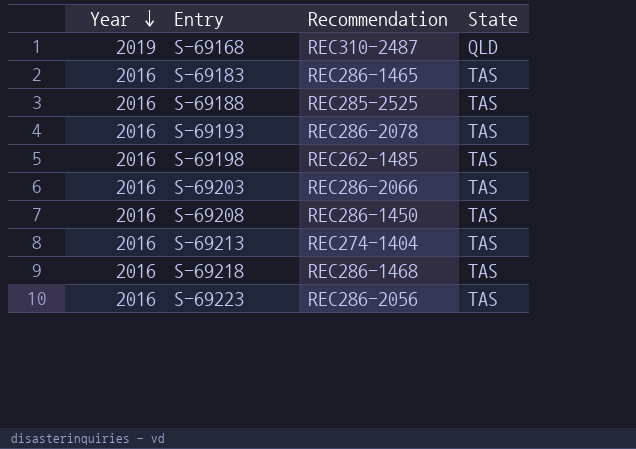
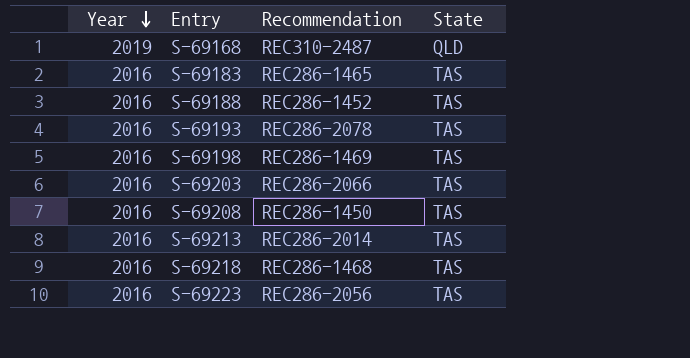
S-69188 | Recommendation: REC285-2525 -> REC286-1452
S-69198 | Recommendation: REC262-1485 -> REC286-1469
S-69213 | Recommendation: REC274-1404 -> REC286-2014

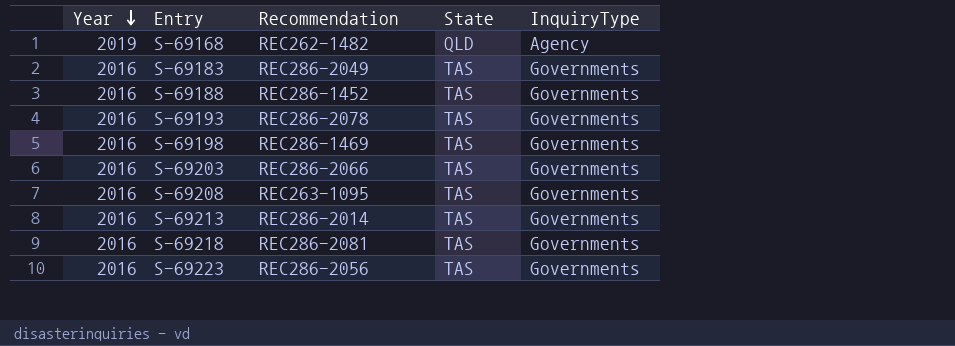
column InquiryType | position: none -> 5
S-69168 | Recommendation: REC310-2487 -> REC262-1482
S-69183 | Recommendation: REC286-1465 -> REC286-2049
S-69208 | Recommendation: REC286-1450 -> REC263-1095
S-69218 | Recommendation: REC286-1468 -> REC286-2081

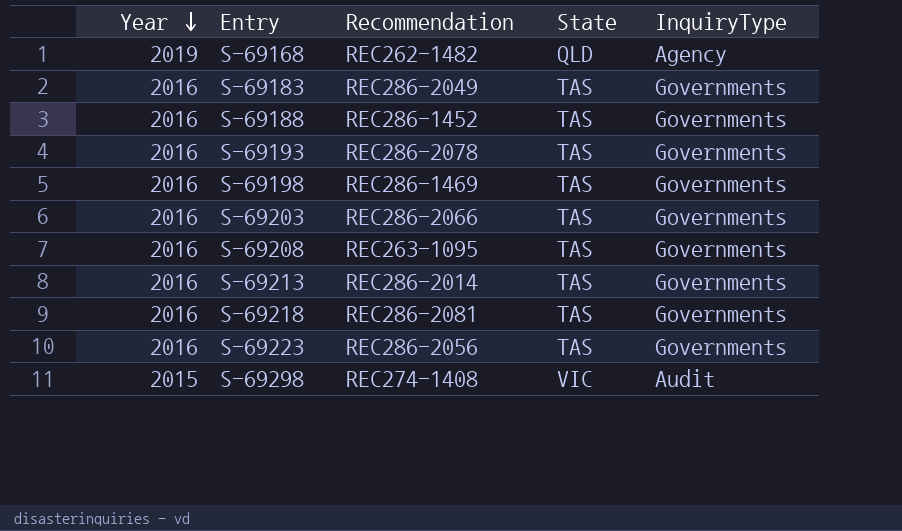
row S-69298: none -> 2015 | REC274-1408 | VIC | Audit

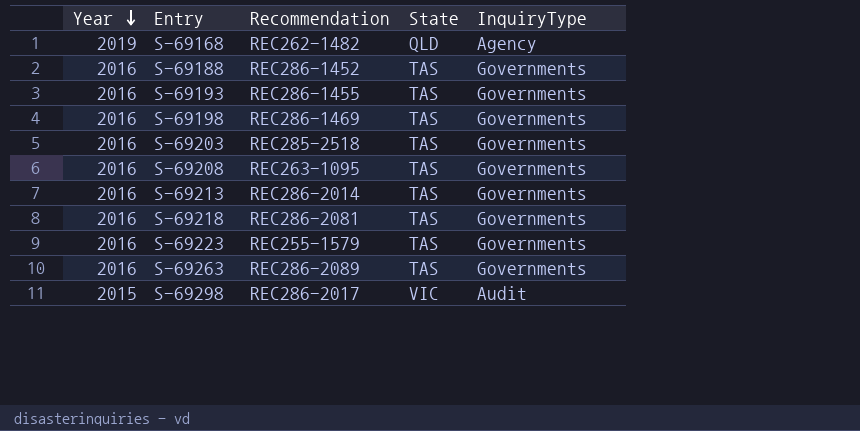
row S-69183: 2016 | REC286-2049 | TAS | Governments -> none
S-69193 | Recommendation: REC286-2078 -> REC286-1455
S-69203 | Recommendation: REC286-2066 -> REC285-2518
S-69223 | Recommendation: REC286-2056 -> REC255-1579
row S-69263: none -> 2016 | REC286-2089 | TAS | Governments
S-69298 | Recommendation: REC274-1408 -> REC286-2017

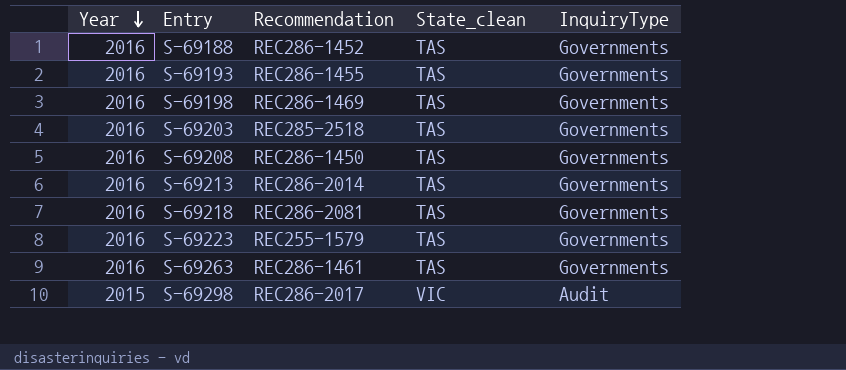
column name: State -> State_clean
row S-69168: 2019 | REC262-1482 | QLD | Agency -> none
S-69208 | Recommendation: REC263-1095 -> REC286-1450
S-69263 | Recommendation: REC286-2089 -> REC286-1461

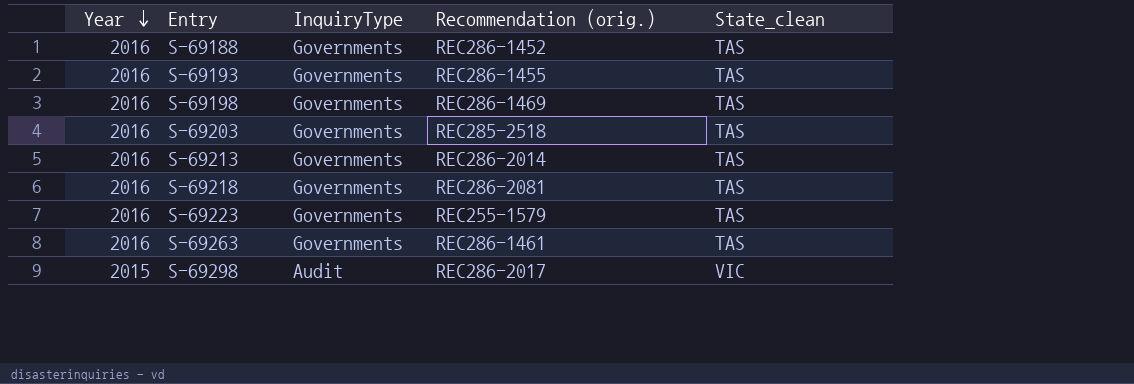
column InquiryType | position: 5 -> 3
column name: Recommendation -> Recommendation (orig.)
row S-69208: 2016 | REC286-1450 | TAS | Governments -> none

